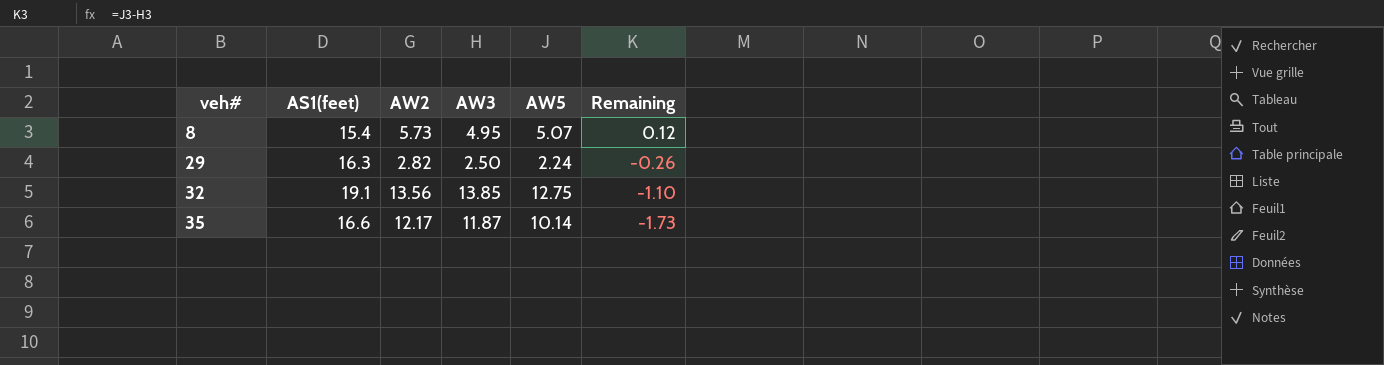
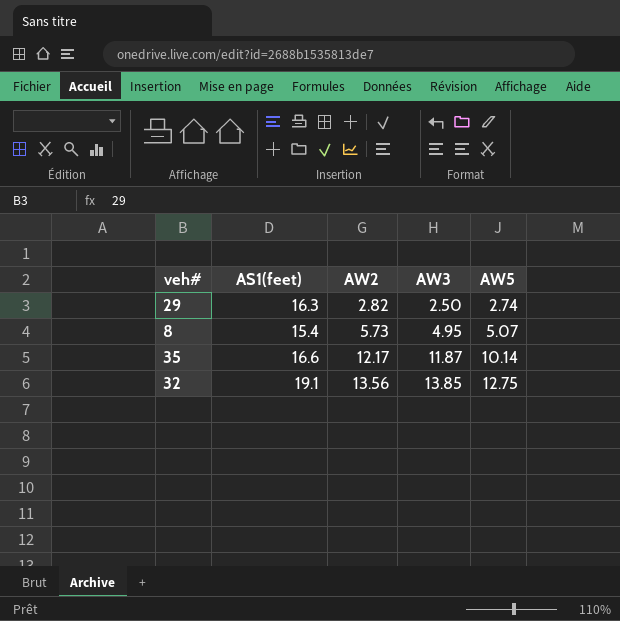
row order: veh# ascending -> AW2 ascending
column Remaining | formula: [AW5] - [AW3] -> none
29 | AW5: 2.24 -> 2.74

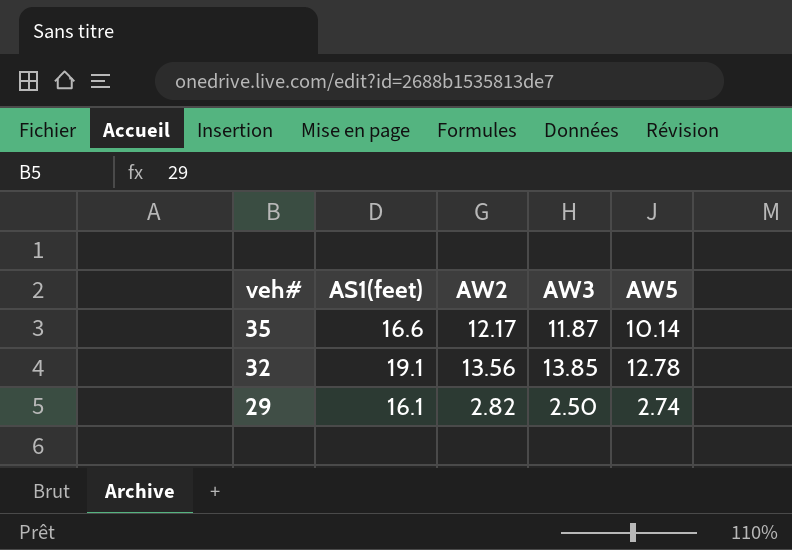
row order: AW2 ascending -> veh# descending
row 8: 15.4 | 5.73 | 4.95 | 5.07 -> none
32 | AW5: 12.75 -> 12.78
29 | AS1(feet): 16.3 -> 16.1

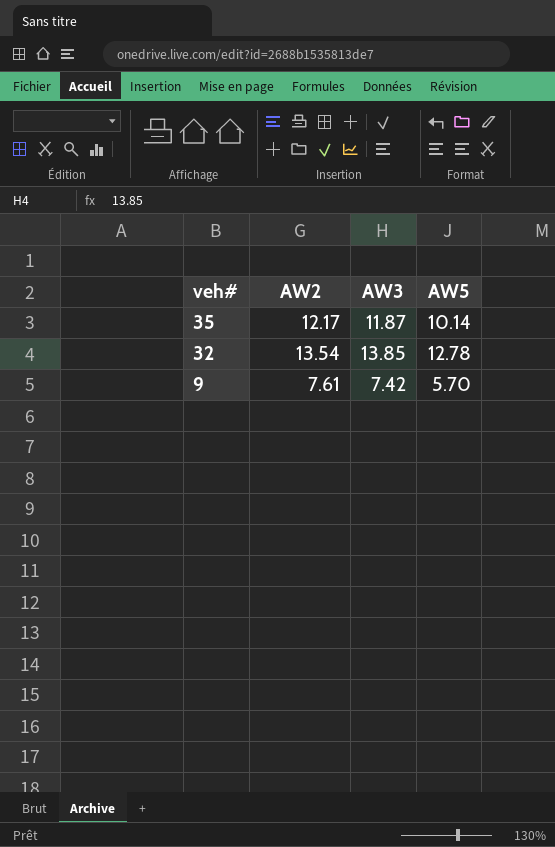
column AS1(feet) | position: 2 -> none
row 29: 16.1 | 2.82 | 2.50 | 2.74 -> none
32 | AW2: 13.56 -> 13.54
row 9: none -> 7.61 | 7.42 | 5.70

